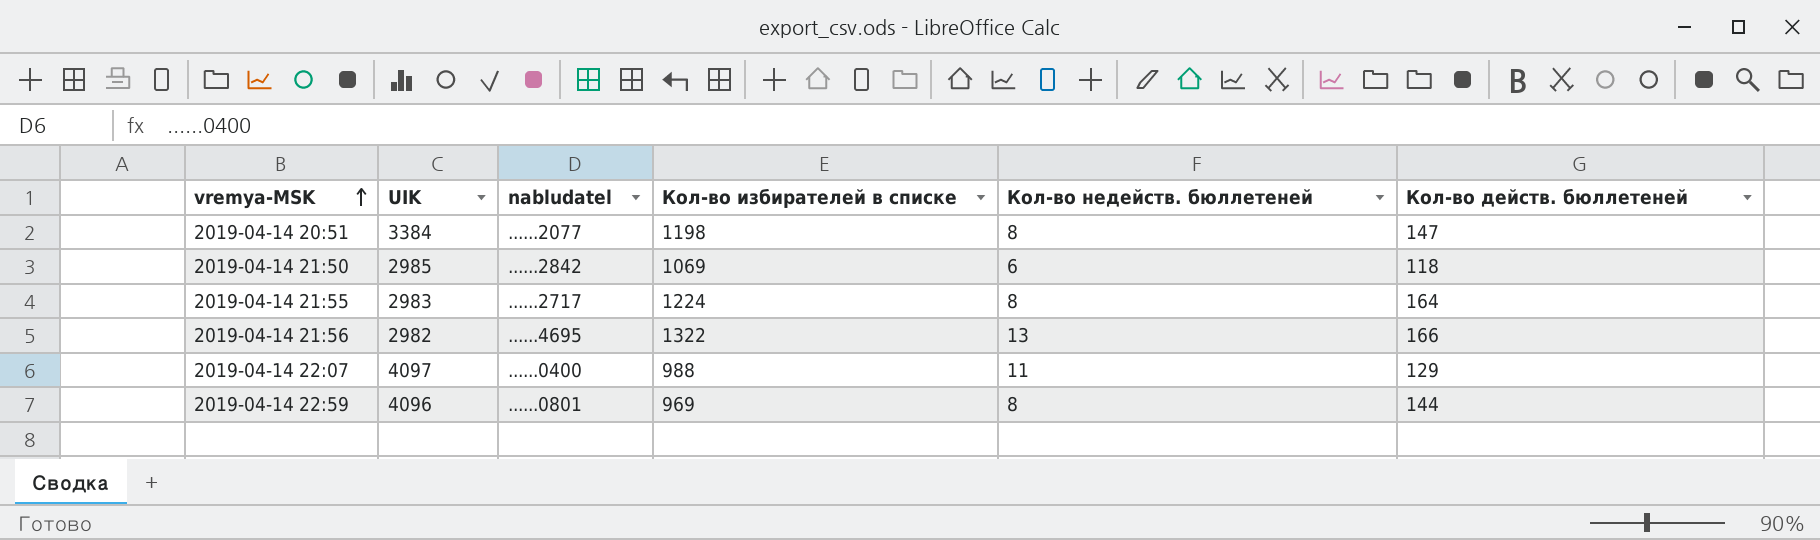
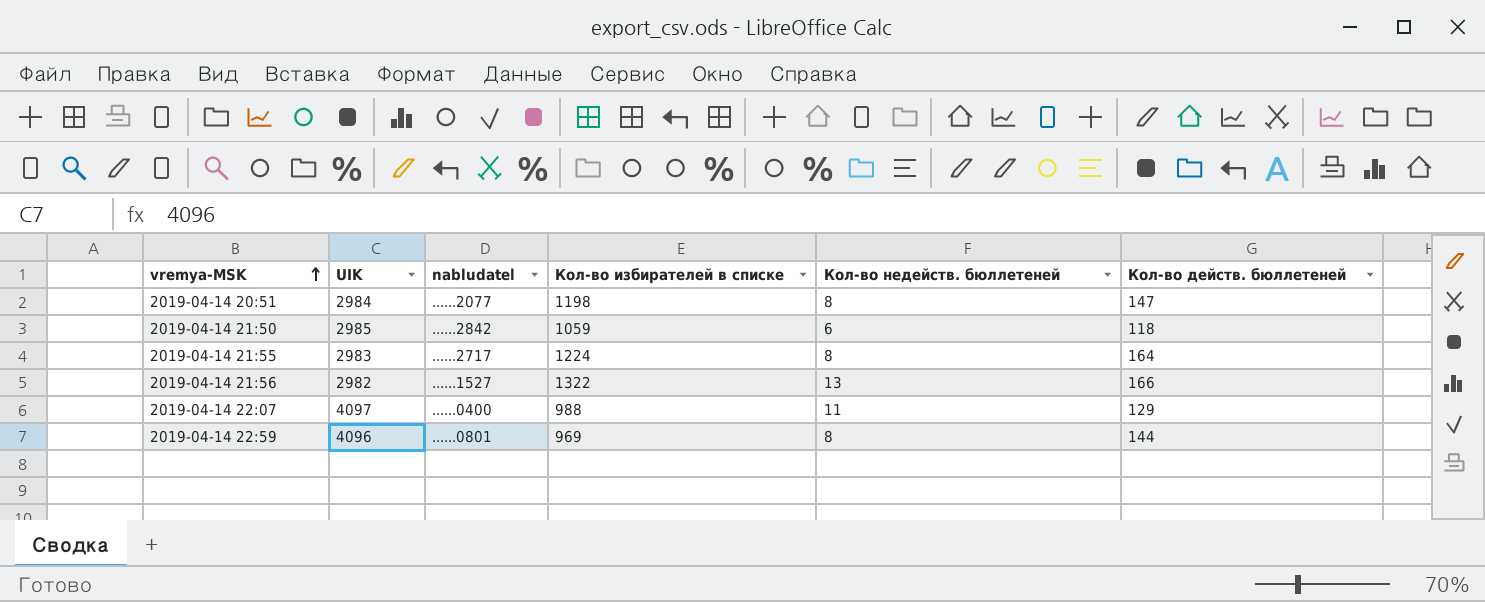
2019-04-14 20:51 | UIK: 3384 -> 2984
2019-04-14 21:50 | Кол-во избирателей в списке: 1069 -> 1059
2019-04-14 21:56 | nabludatel: ......4695 -> ......1527

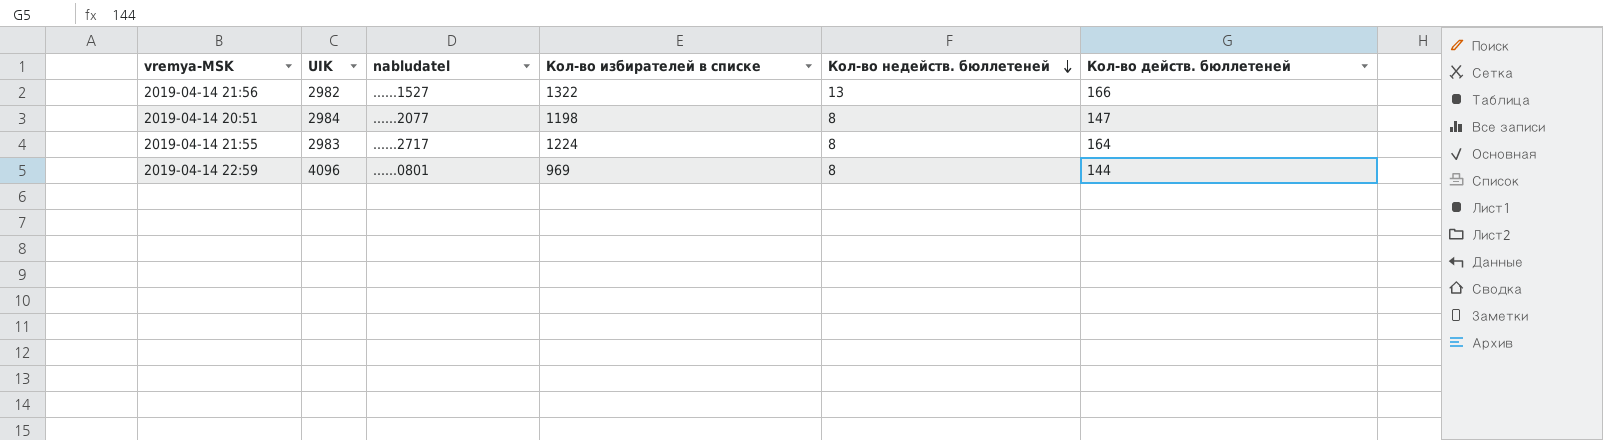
row order: vremya-MSK ascending -> Кол-во недейств. бюллетеней descending
row 2019-04-14 21:50: 2985 | ......2842 | 1059 | 6 | 118 -> none
row 2019-04-14 22:07: 4097 | ......0400 | 988 | 11 | 129 -> none

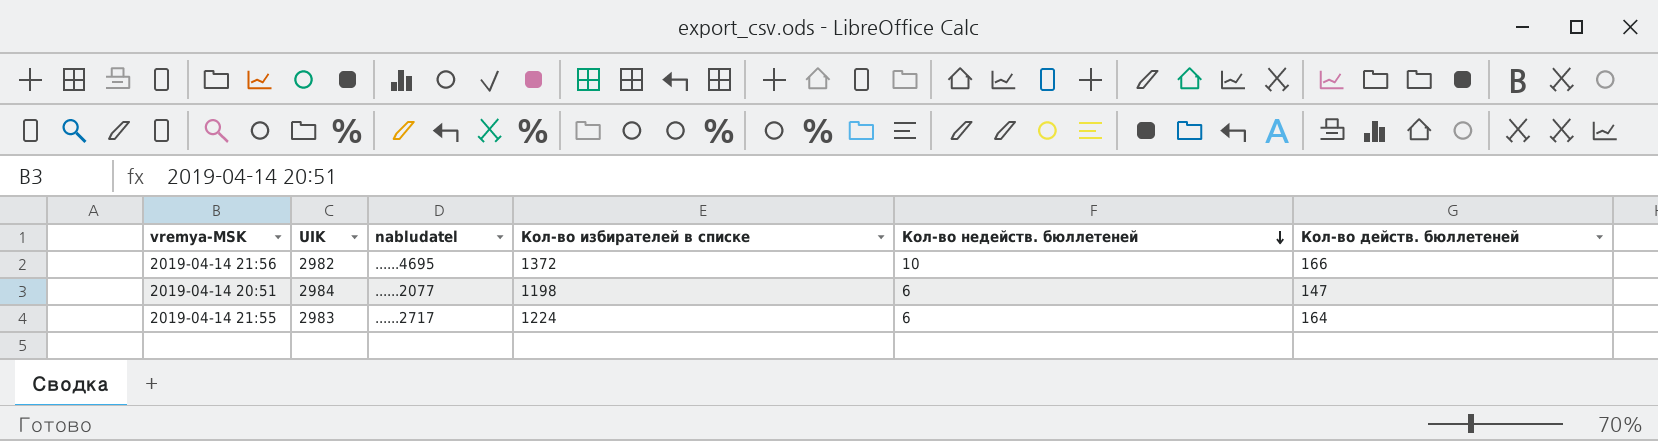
row 2019-04-14 22:59: 4096 | ......0801 | 969 | 8 | 144 -> none
2019-04-14 21:56 | nabludatel: ......1527 -> ......4695
2019-04-14 21:56 | Кол-во избирателей в списке: 1322 -> 1372
2019-04-14 21:56 | Кол-во недейств. бюллетеней: 13 -> 10
2019-04-14 20:51 | Кол-во недейств. бюллетеней: 8 -> 6
2019-04-14 21:55 | Кол-во недейств. бюллетеней: 8 -> 6

